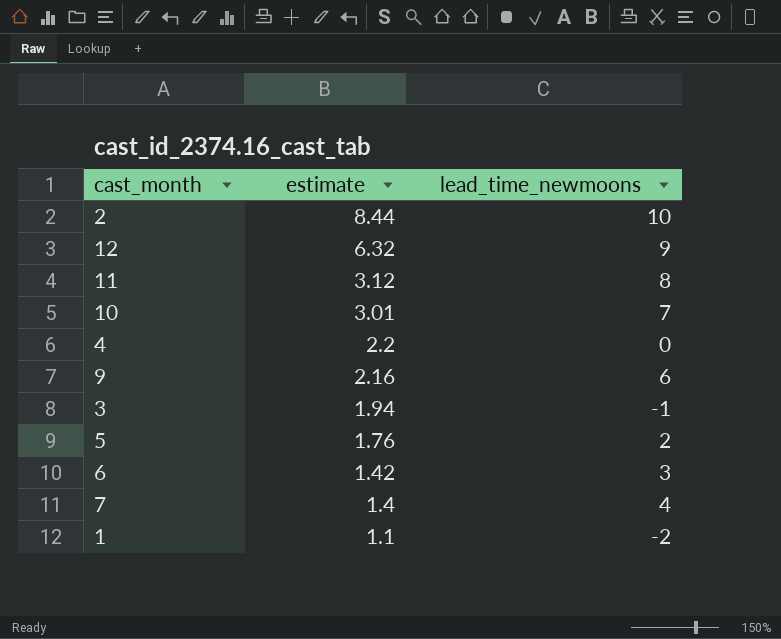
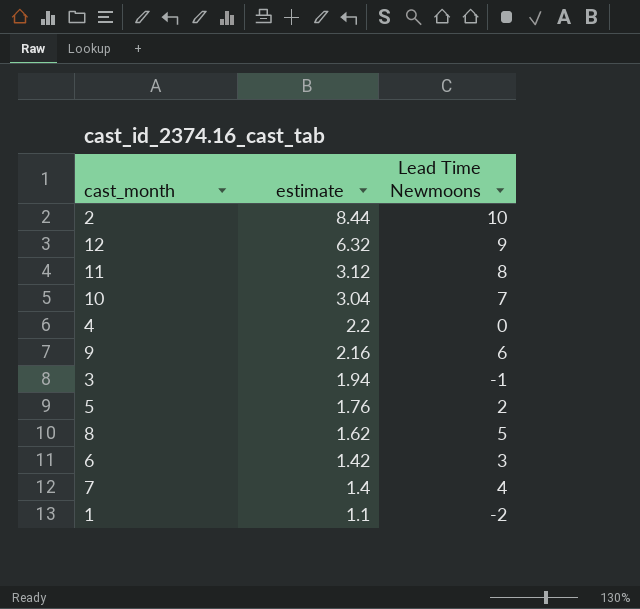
column name: lead_time_newmoons -> Lead Time Newmoons
10 | estimate: 3.01 -> 3.04
row 8: none -> 1.62 | 5

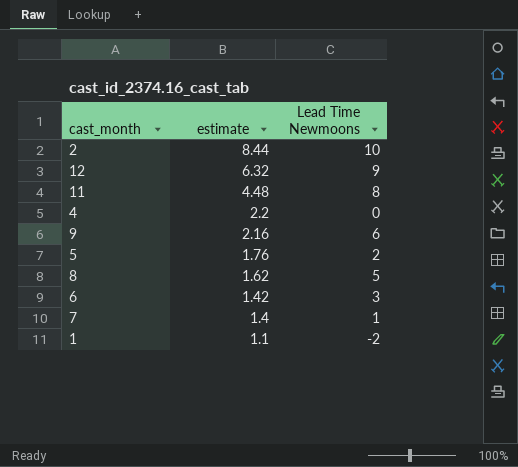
row 10: 3.04 | 7 -> none
row 3: 1.94 | -1 -> none
11 | estimate: 3.12 -> 4.48
7 | Lead Time Newmoons: 4 -> 1

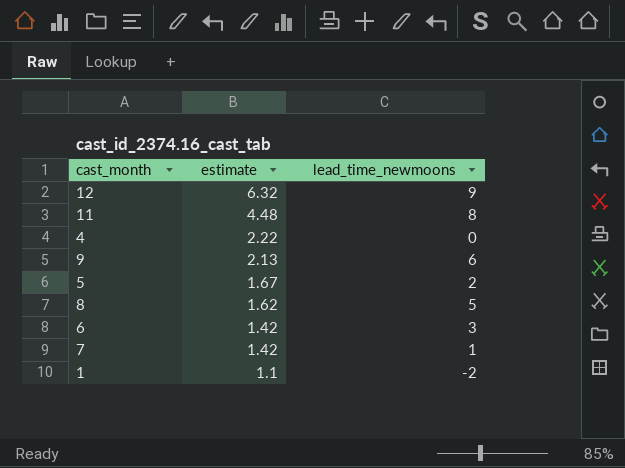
column name: Lead Time Newmoons -> lead_time_newmoons
row 2: 8.44 | 10 -> none
4 | estimate: 2.2 -> 2.22
9 | estimate: 2.16 -> 2.13
5 | estimate: 1.76 -> 1.67
7 | estimate: 1.4 -> 1.42

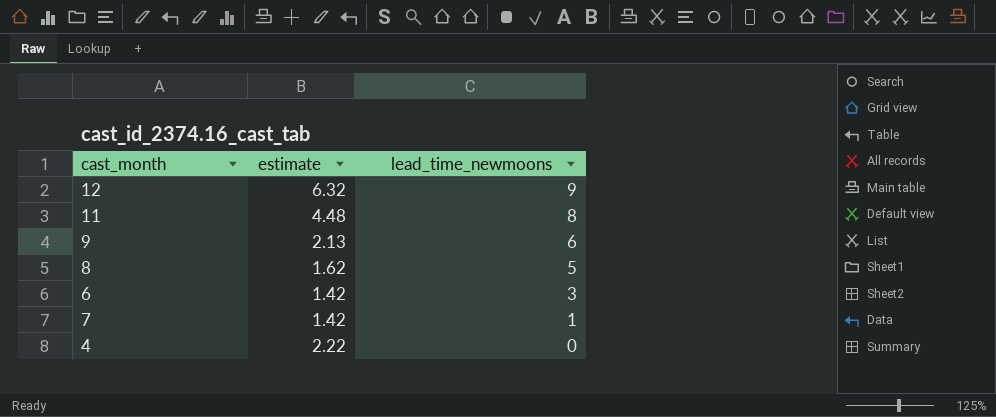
row order: estimate descending -> lead_time_newmoons descending
row 5: 1.67 | 2 -> none
row 1: 1.1 | -2 -> none

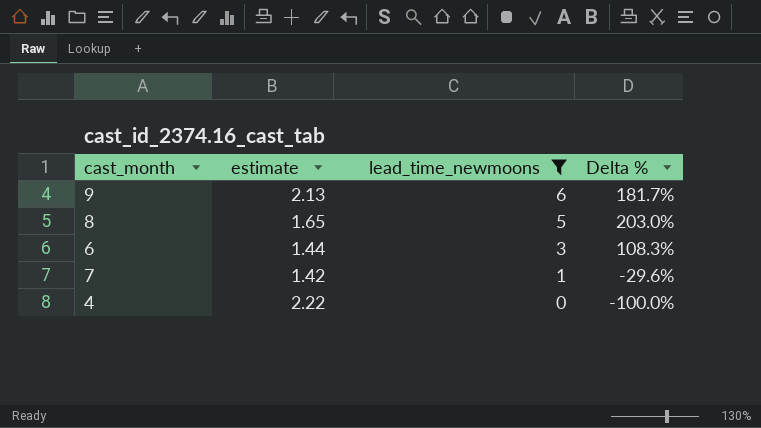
filter: none -> lead_time_newmoons <= 6
column Delta % | formula: none -> ([lead_time_newmoons] - [estimate]) / [estimate]
8 | estimate: 1.62 -> 1.65
6 | estimate: 1.42 -> 1.44

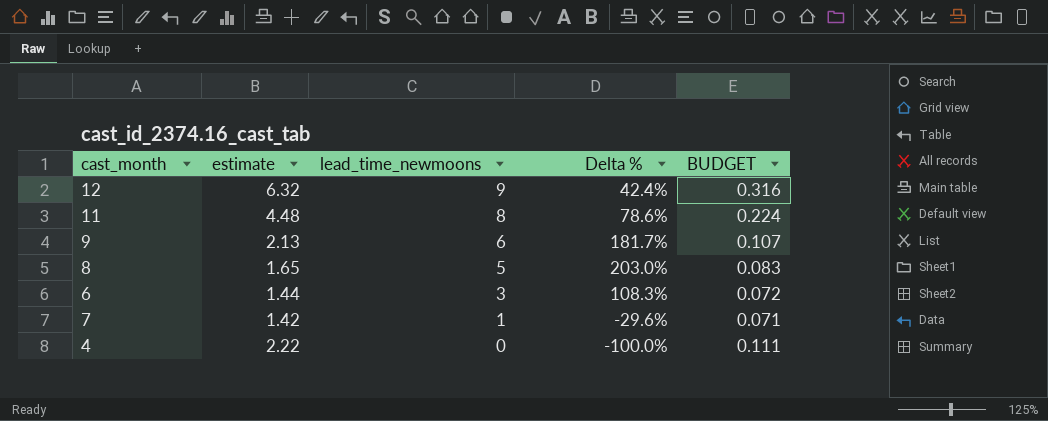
filter: lead_time_newmoons <= 6 -> none
column BUDGET | formula: none -> [estimate] * 0.05

